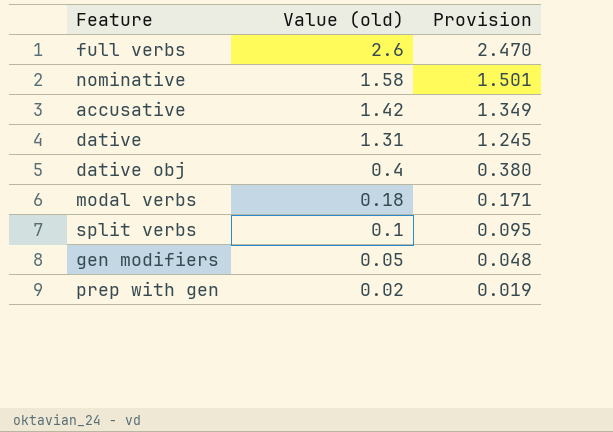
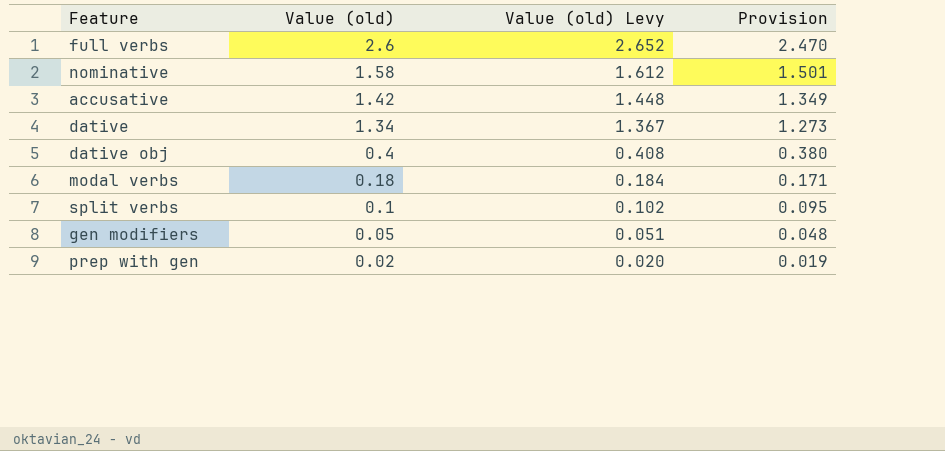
column Value (old) Levy | formula: none -> [Value (old)] * 1.02
dative | Value (old): 1.31 -> 1.34
dative | Provision: 1.245 -> 1.273

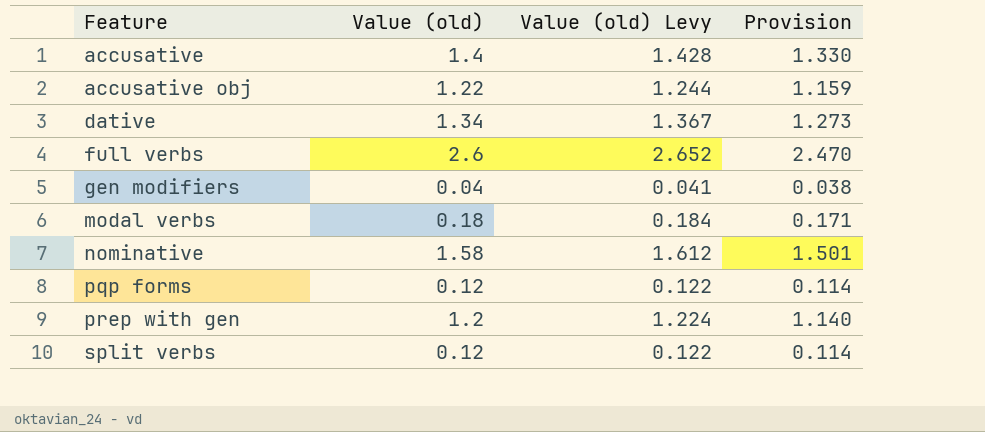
row order: Value (old) descending -> Feature ascending
row dative obj: 0.4 | 0.408 | 0.380 -> none
accusative | Value (old): 1.42 -> 1.4
accusative | Value (old) Levy: 1.448 -> 1.428
accusative | Provision: 1.349 -> 1.330
row accusative obj: none -> 1.22 | 1.244 | 1.159
gen modifiers | Value (old): 0.05 -> 0.04
gen modifiers | Value (old) Levy: 0.051 -> 0.041
gen modifiers | Provision: 0.048 -> 0.038
row pqp forms: none -> 0.12 | 0.122 | 0.114
prep with gen | Value (old): 0.02 -> 1.2
prep with gen | Value (old) Levy: 0.020 -> 1.224
prep with gen | Provision: 0.019 -> 1.140
split verbs | Value (old): 0.1 -> 0.12
split verbs | Value (old) Levy: 0.102 -> 0.122
split verbs | Provision: 0.095 -> 0.114

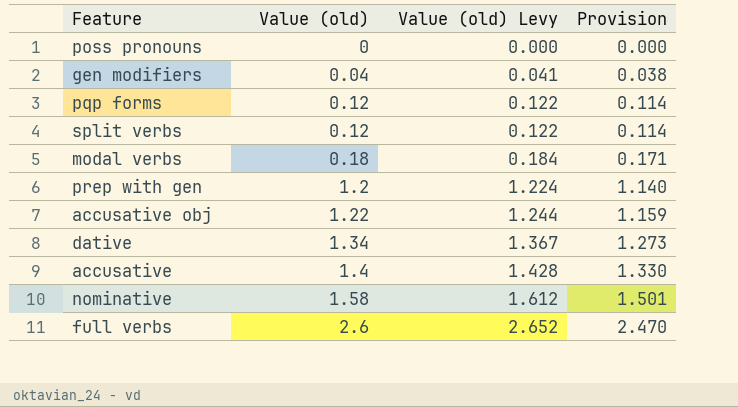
row order: Feature ascending -> Value (old) ascending
row poss pronouns: none -> 0 | 0.000 | 0.000

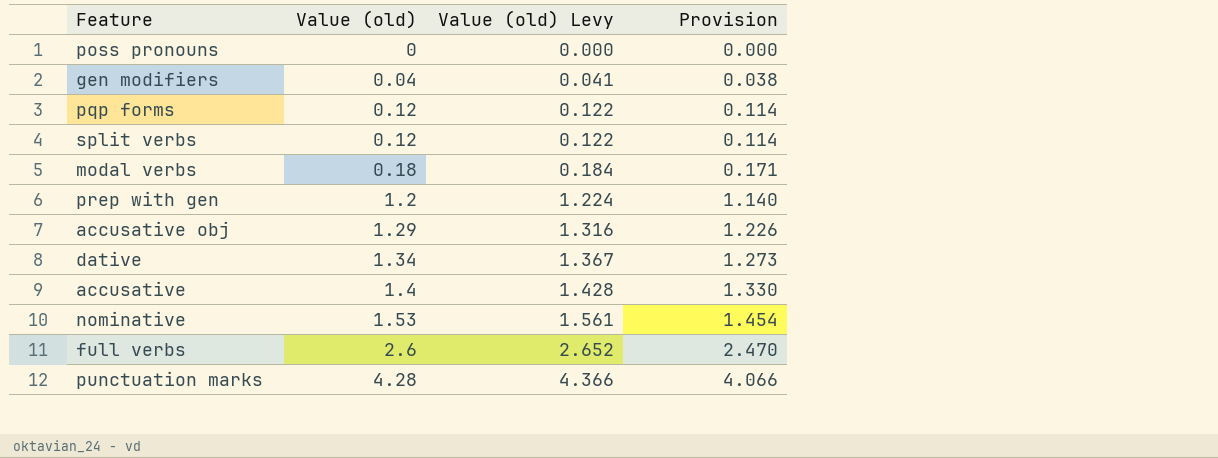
accusative obj | Value (old): 1.22 -> 1.29
accusative obj | Value (old) Levy: 1.244 -> 1.316
accusative obj | Provision: 1.159 -> 1.226
nominative | Value (old): 1.58 -> 1.53
nominative | Value (old) Levy: 1.612 -> 1.561
nominative | Provision: 1.501 -> 1.454
row punctuation marks: none -> 4.28 | 4.366 | 4.066

